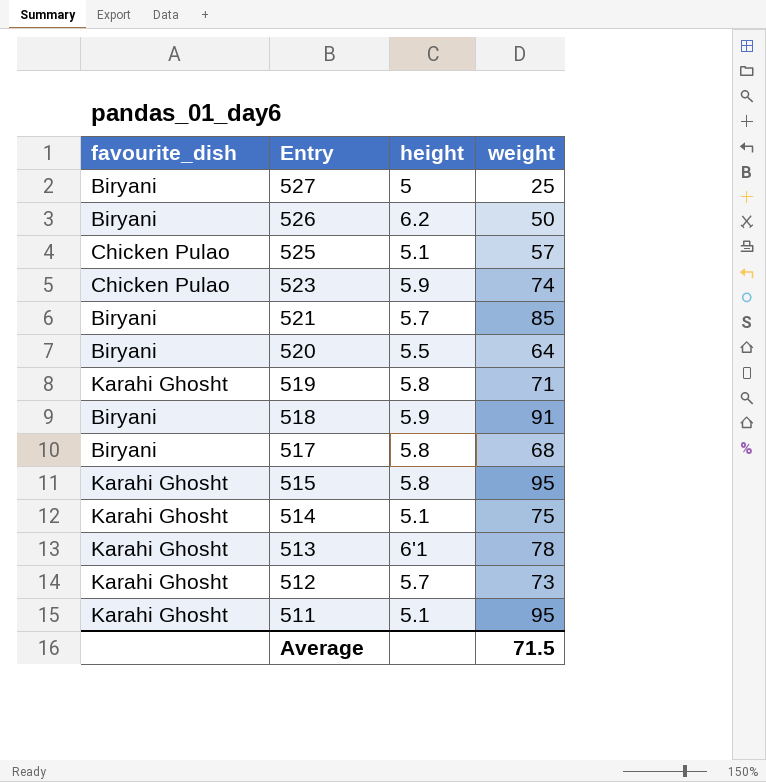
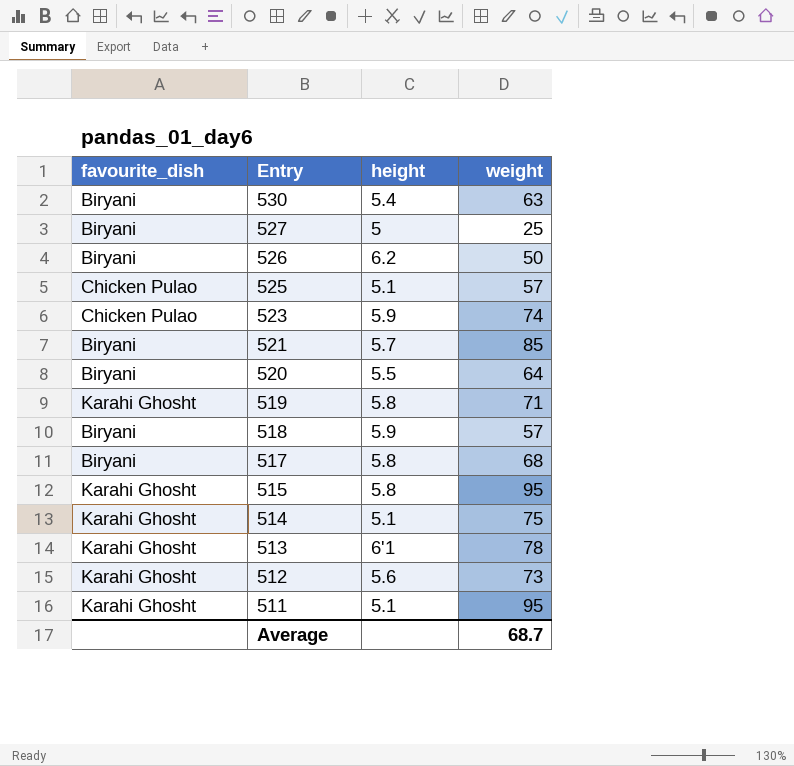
row 530: none -> Biryani | 5.4 | 63
518 | weight: 91 -> 57
512 | height: 5.7 -> 5.6
Average | weight: 71.5 -> 68.7

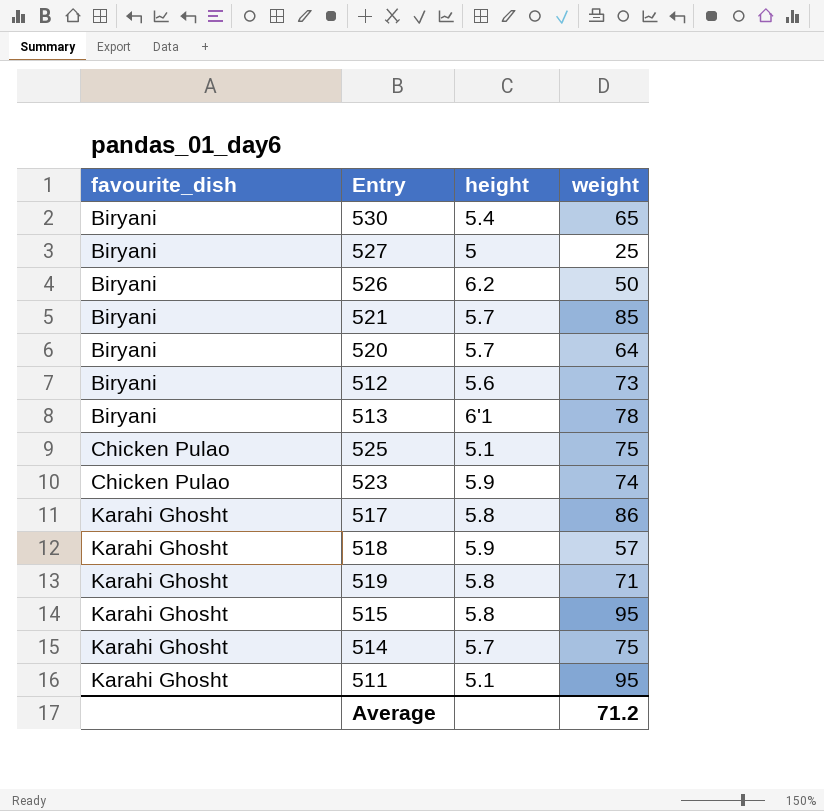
row order: Entry descending -> favourite_dish ascending
530 | weight: 63 -> 65
520 | height: 5.5 -> 5.7
512 | favourite_dish: Karahi Ghosht -> Biryani
513 | favourite_dish: Karahi Ghosht -> Biryani
525 | weight: 57 -> 75
517 | favourite_dish: Biryani -> Karahi Ghosht
517 | weight: 68 -> 86
518 | favourite_dish: Biryani -> Karahi Ghosht
514 | height: 5.1 -> 5.7
Average | weight: 68.7 -> 71.2

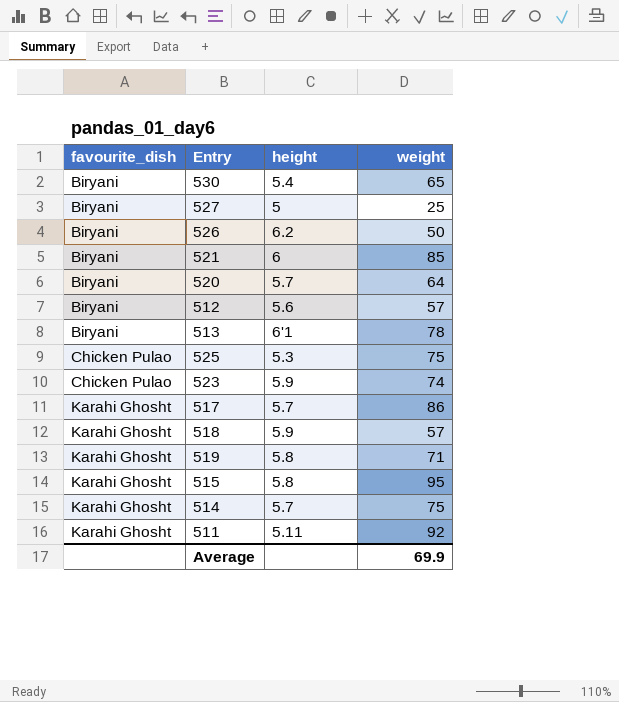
521 | height: 5.7 -> 6
512 | weight: 73 -> 57
525 | height: 5.1 -> 5.3
517 | height: 5.8 -> 5.7
511 | height: 5.1 -> 5.11
511 | weight: 95 -> 92
Average | weight: 71.2 -> 69.9

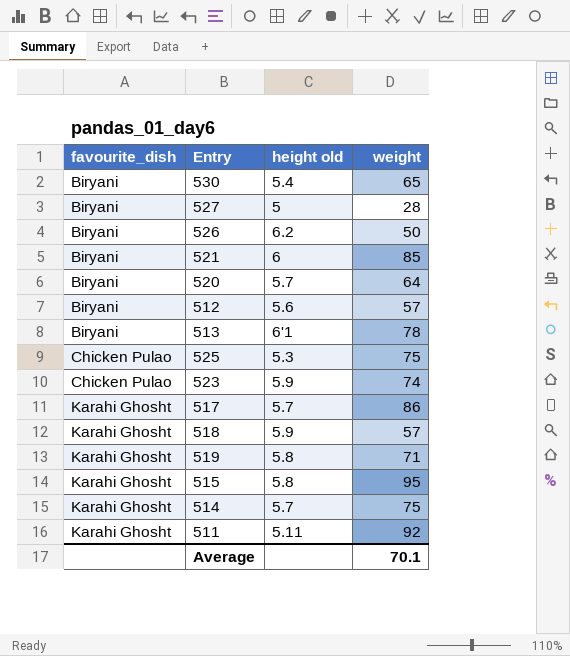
column name: height -> height old
527 | weight: 25 -> 28
Average | weight: 69.9 -> 70.1

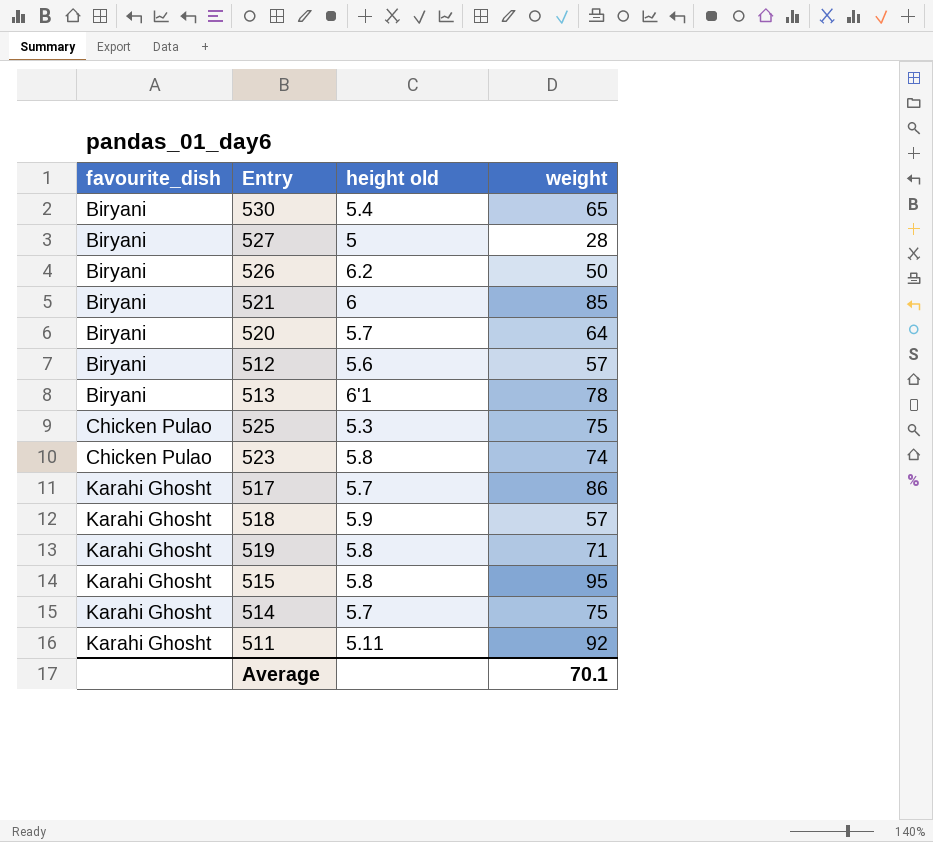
523 | height old: 5.9 -> 5.8

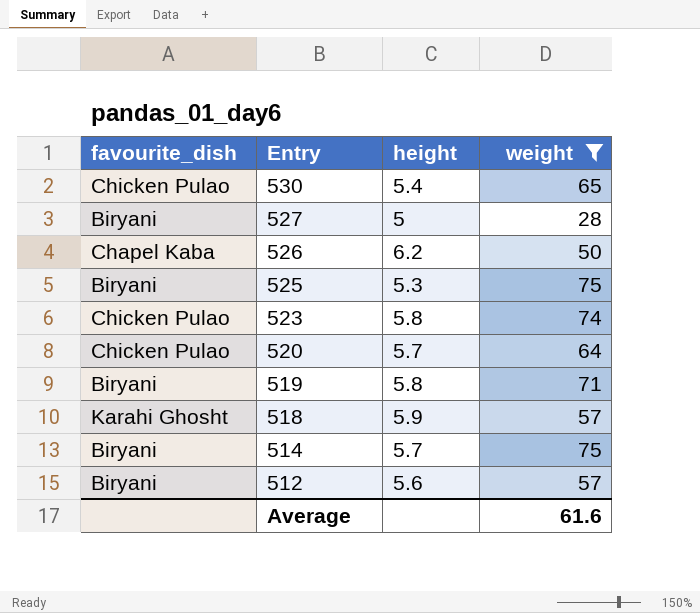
filter: none -> weight <= 75
row order: favourite_dish ascending -> Entry descending
column name: height old -> height
530 | favourite_dish: Biryani -> Chicken Pulao
526 | favourite_dish: Biryani -> Chapel Kaba
525 | favourite_dish: Chicken Pulao -> Biryani
520 | favourite_dish: Biryani -> Chicken Pulao
519 | favourite_dish: Karahi Ghosht -> Biryani
514 | favourite_dish: Karahi Ghosht -> Biryani
Average | weight: 70.1 -> 61.6

